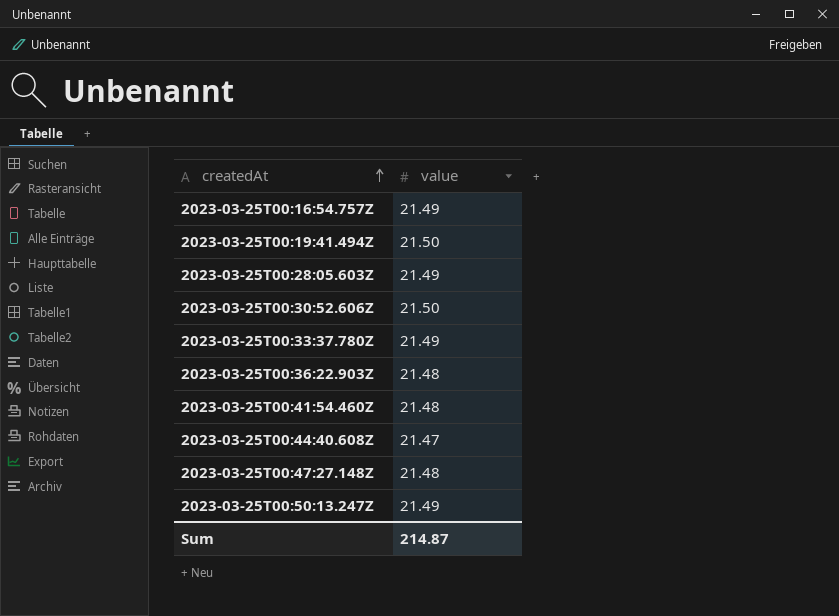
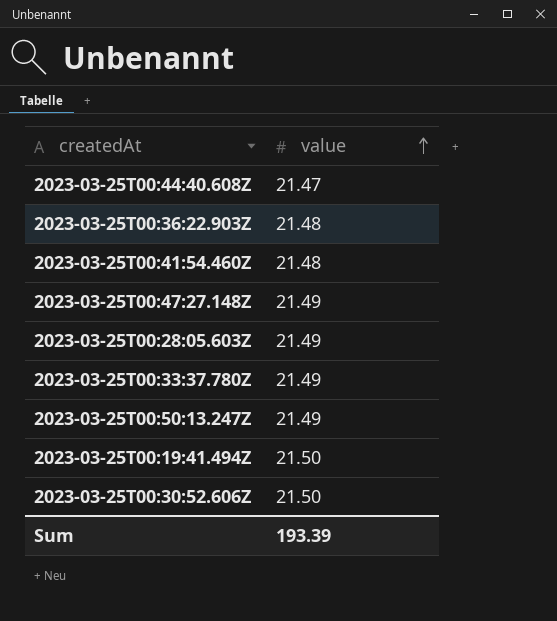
row order: createdAt ascending -> value ascending
row 2023-03-25T00:16:54.757Z: 21.49 -> none
2023-03-25T00:47:27.148Z | value: 21.48 -> 21.49
Sum | value: 214.87 -> 193.39

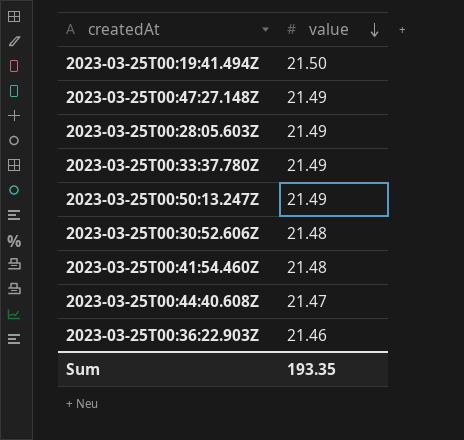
row order: value ascending -> value descending
2023-03-25T00:30:52.606Z | value: 21.50 -> 21.48
2023-03-25T00:36:22.903Z | value: 21.48 -> 21.46
Sum | value: 193.39 -> 193.35

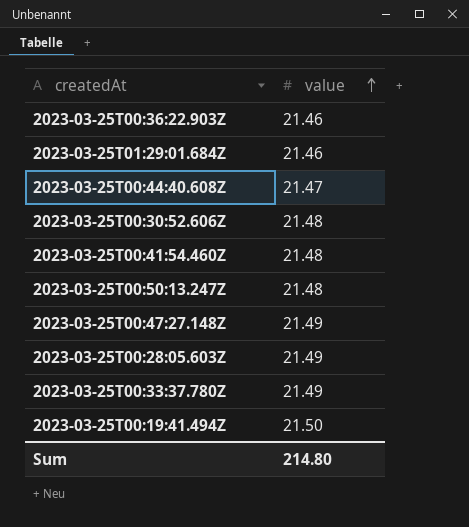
row order: value descending -> value ascending
row 2023-03-25T01:29:01.684Z: none -> 21.46
2023-03-25T00:50:13.247Z | value: 21.49 -> 21.48
Sum | value: 193.35 -> 214.80

